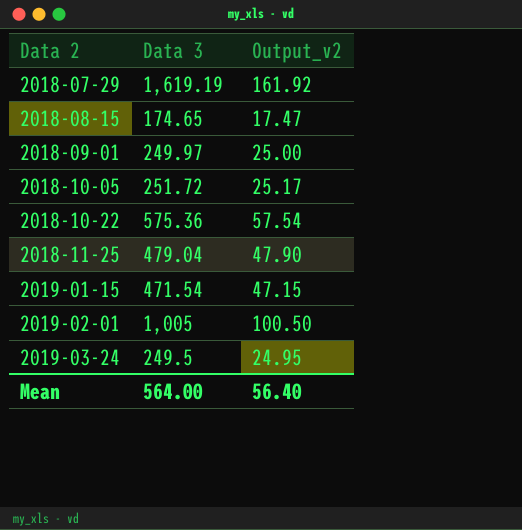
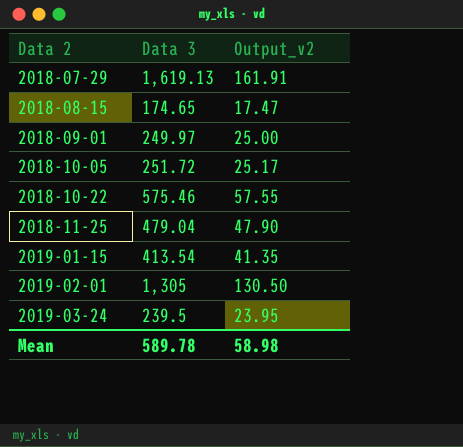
2018-07-29 | Data 3: 1,619.19 -> 1,619.13
2018-07-29 | Output_v2: 161.92 -> 161.91
2018-10-22 | Data 3: 575.36 -> 575.46
2018-10-22 | Output_v2: 57.54 -> 57.55
2019-01-15 | Data 3: 471.54 -> 413.54
2019-01-15 | Output_v2: 47.15 -> 41.35
2019-02-01 | Data 3: 1,005 -> 1,305
2019-02-01 | Output_v2: 100.50 -> 130.50
2019-03-24 | Data 3: 249.5 -> 239.5
2019-03-24 | Output_v2: 24.95 -> 23.95
Mean | Data 3: 564.00 -> 589.78
Mean | Output_v2: 56.40 -> 58.98

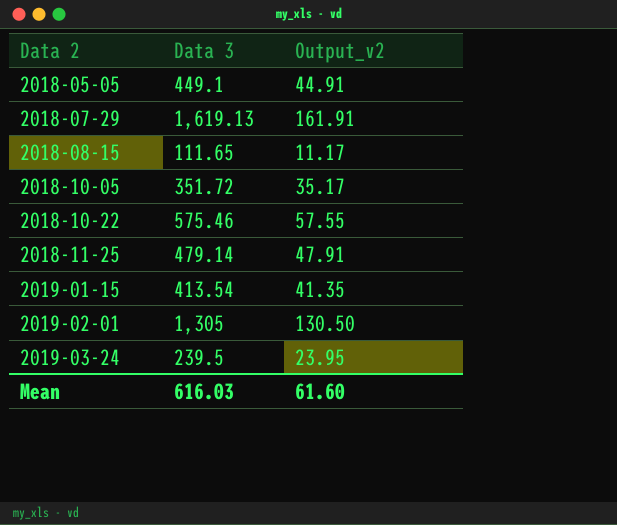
row 2018-09-01: 249.97 | 25.00 -> none
row 2018-05-05: none -> 449.1 | 44.91
2018-08-15 | Data 3: 174.65 -> 111.65
2018-08-15 | Output_v2: 17.47 -> 11.17
2018-10-05 | Data 3: 251.72 -> 351.72
2018-10-05 | Output_v2: 25.17 -> 35.17
2018-11-25 | Data 3: 479.04 -> 479.14
2018-11-25 | Output_v2: 47.90 -> 47.91
Mean | Data 3: 589.78 -> 616.03
Mean | Output_v2: 58.98 -> 61.60

